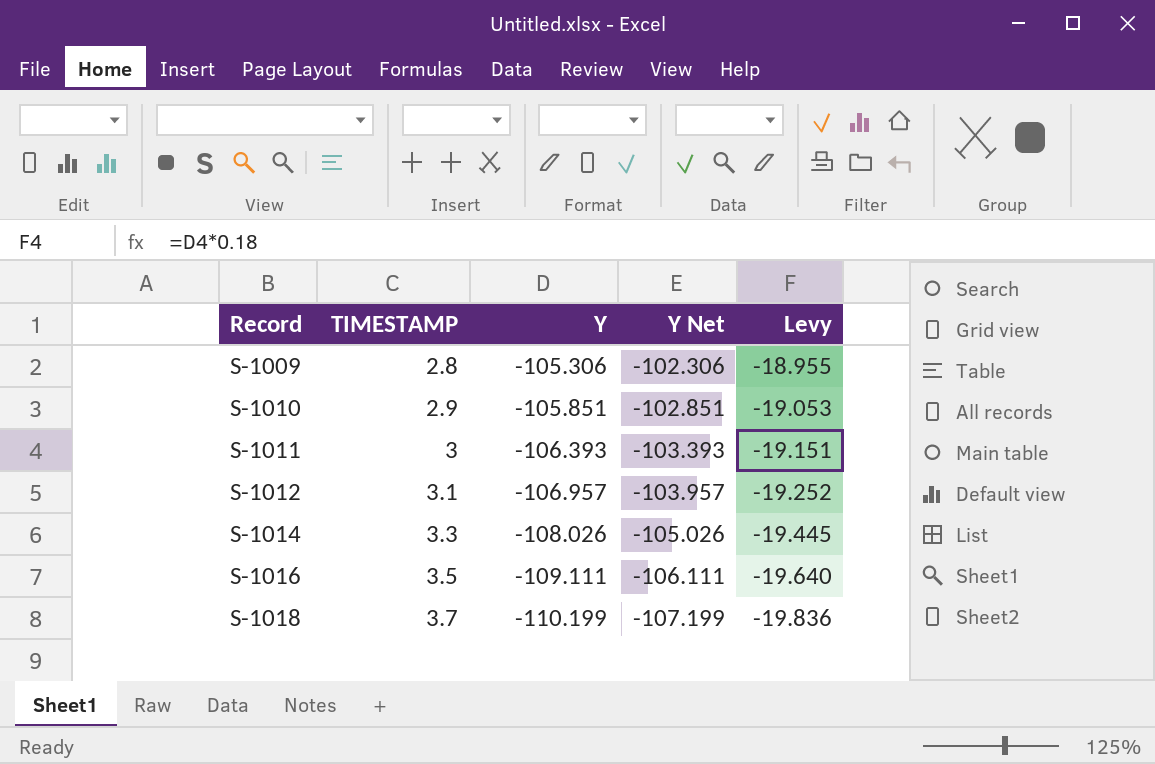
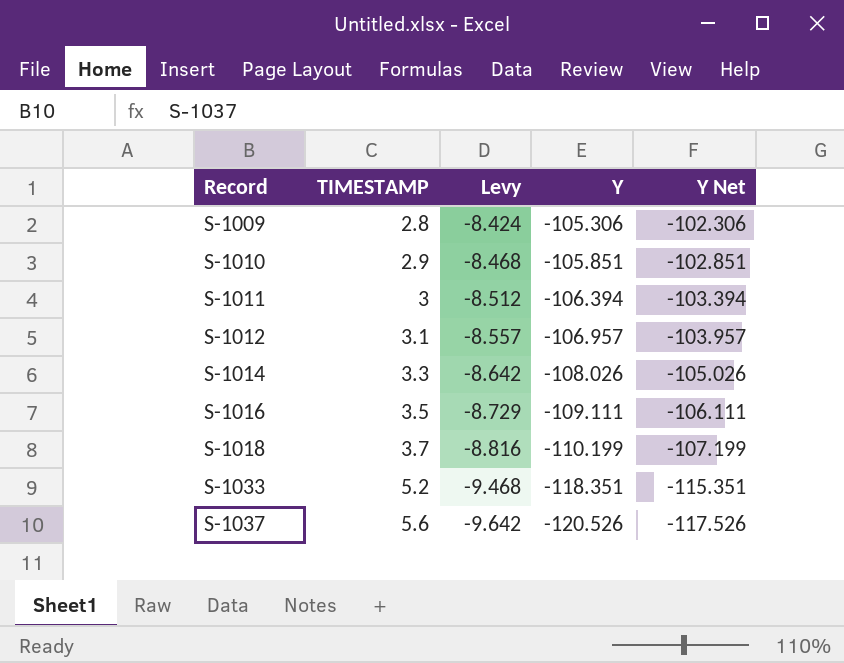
column Levy | formula: [Y] * 0.18 -> [Y] * 0.08
column Levy | position: 5 -> 3
S-1011 | Y: -106.393 -> -106.394
S-1011 | Y Net: -103.393 -> -103.394
row S-1033: none -> 5.2 | -9.468 | -118.351 | -115.351
row S-1037: none -> 5.6 | -9.642 | -120.526 | -117.526

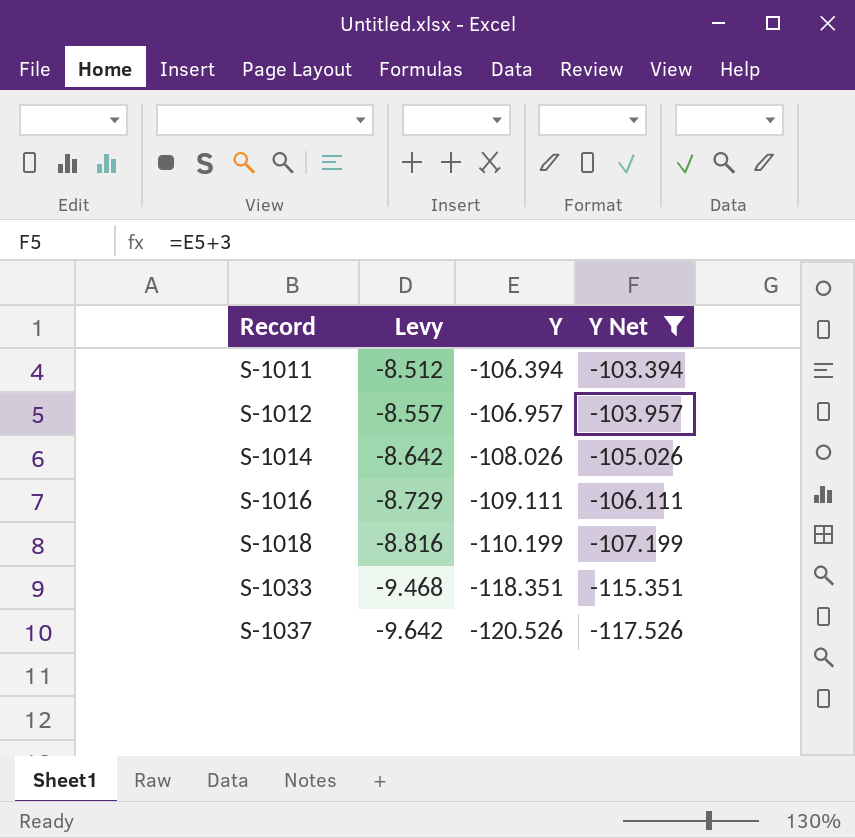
filter: none -> Y Net <= -103.394
column TIMESTAMP | position: 2 -> none

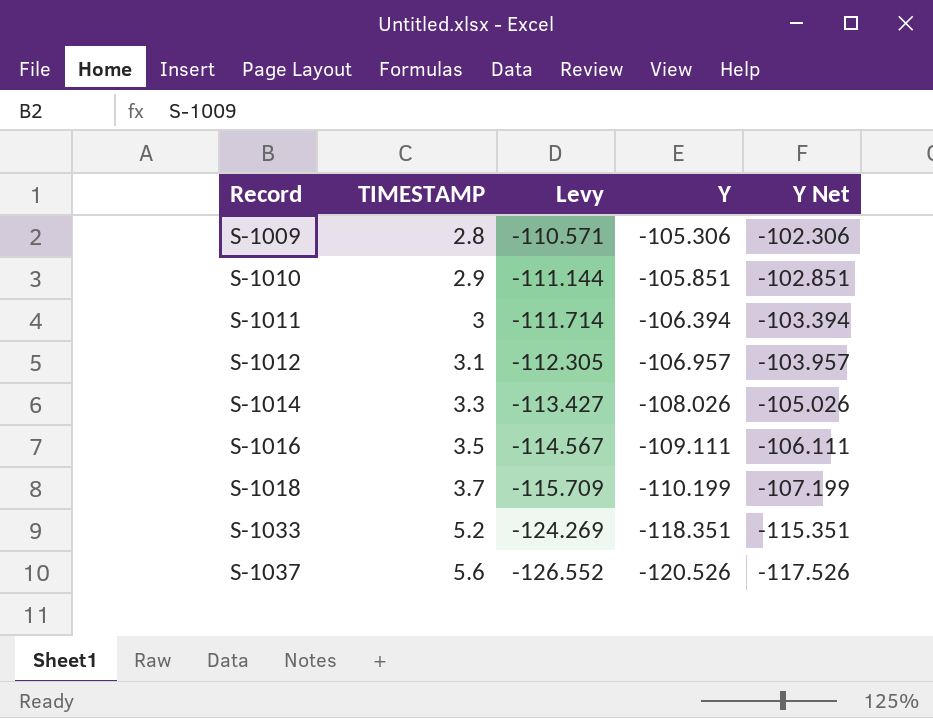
filter: Y Net <= -103.394 -> none
column TIMESTAMP | position: none -> 2
column Levy | formula: [Y] * 0.08 -> [Y] * 1.05

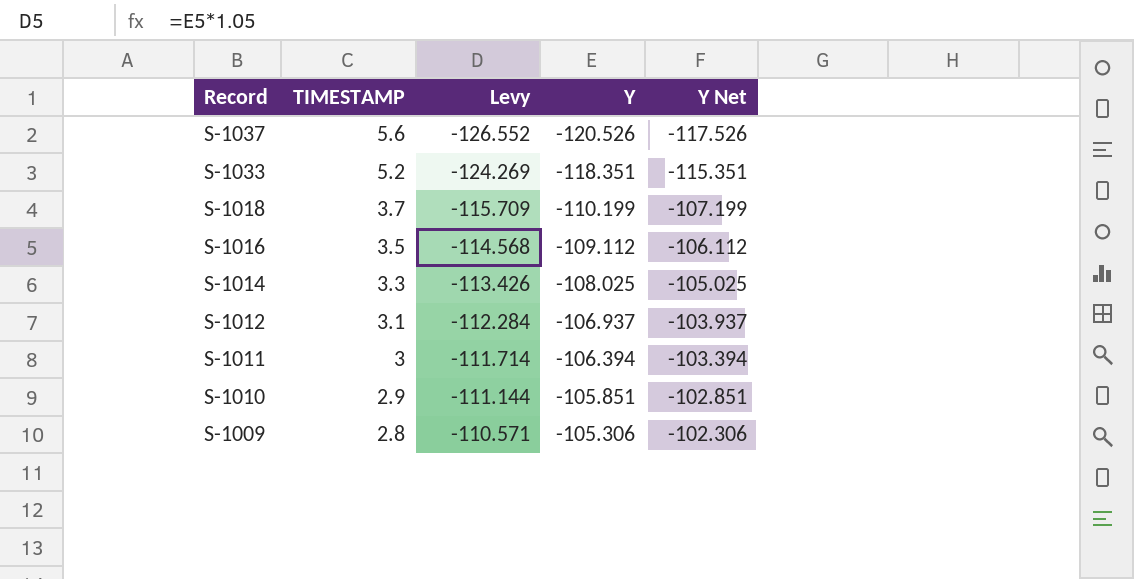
row order: Record ascending -> Record descending
S-1016 | Levy: -114.567 -> -114.568
S-1016 | Y: -109.111 -> -109.112
S-1016 | Y Net: -106.111 -> -106.112
S-1014 | Levy: -113.427 -> -113.426
S-1014 | Y: -108.026 -> -108.025
S-1014 | Y Net: -105.026 -> -105.025
S-1012 | Levy: -112.305 -> -112.284
S-1012 | Y: -106.957 -> -106.937
S-1012 | Y Net: -103.957 -> -103.937

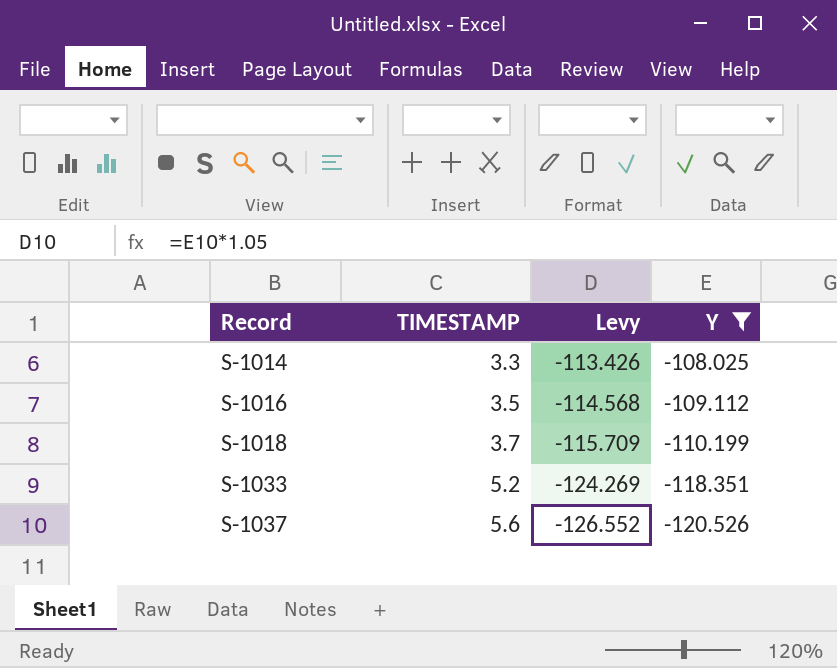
filter: none -> Y <= -108.025
row order: Record descending -> Record ascending
column Y Net | formula: [Y] + 3 -> none

